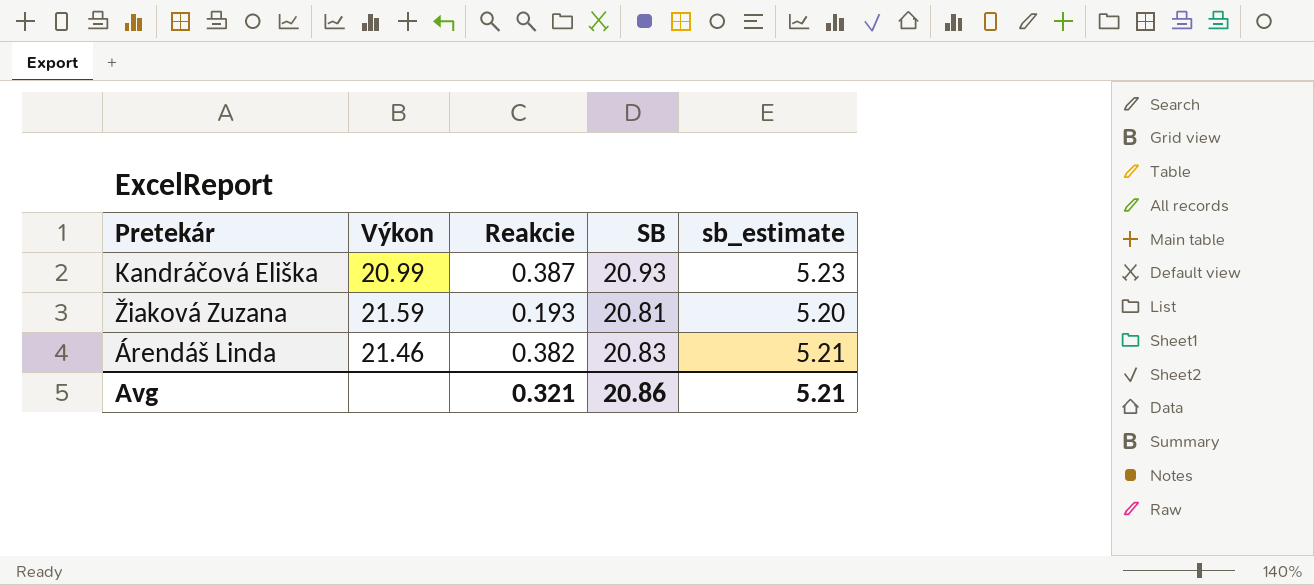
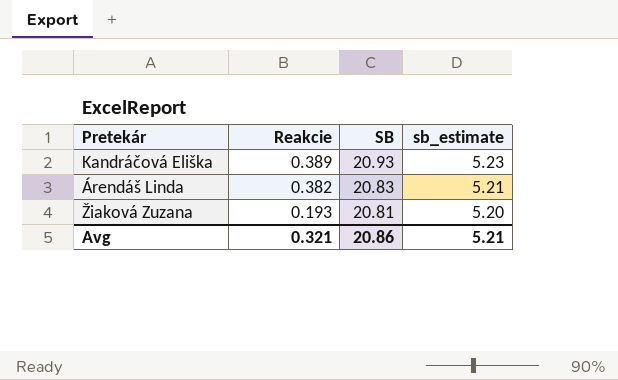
row order: none -> Reakcie descending
column Výkon | position: 2 -> none
Kandráčová Eliška | Reakcie: 0.387 -> 0.389

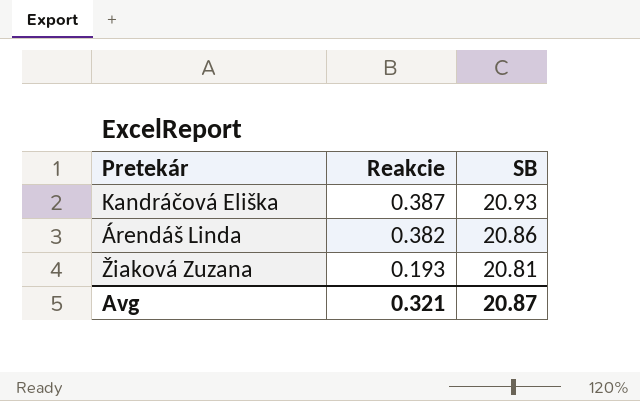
column sb_estimate | formula: [SB] * 0.25 -> none
Kandráčová Eliška | Reakcie: 0.389 -> 0.387
Árendáš Linda | SB: 20.83 -> 20.86
Avg | SB: 20.86 -> 20.87

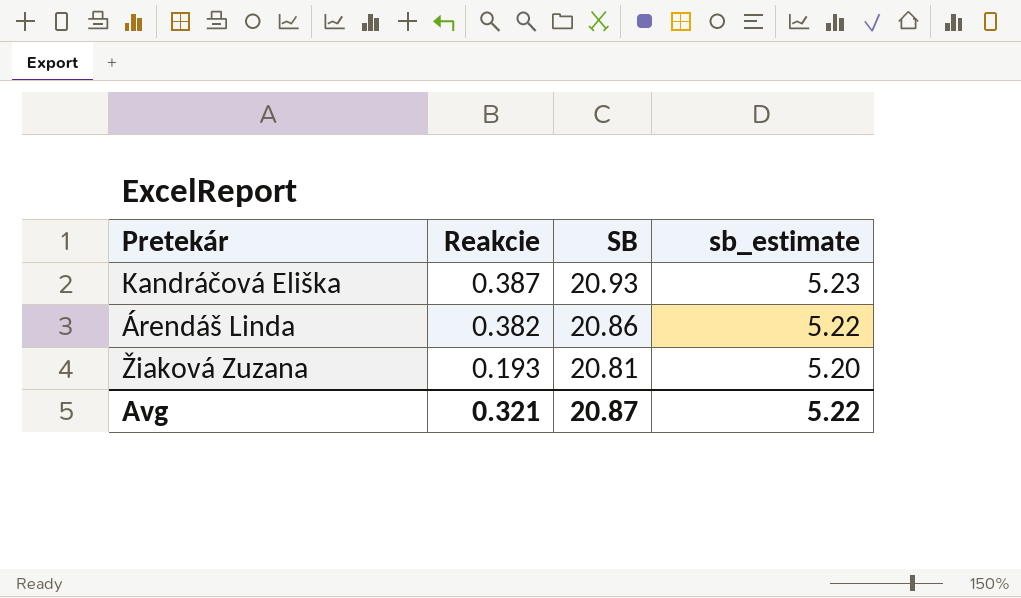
column sb_estimate | formula: none -> [SB] * 0.25

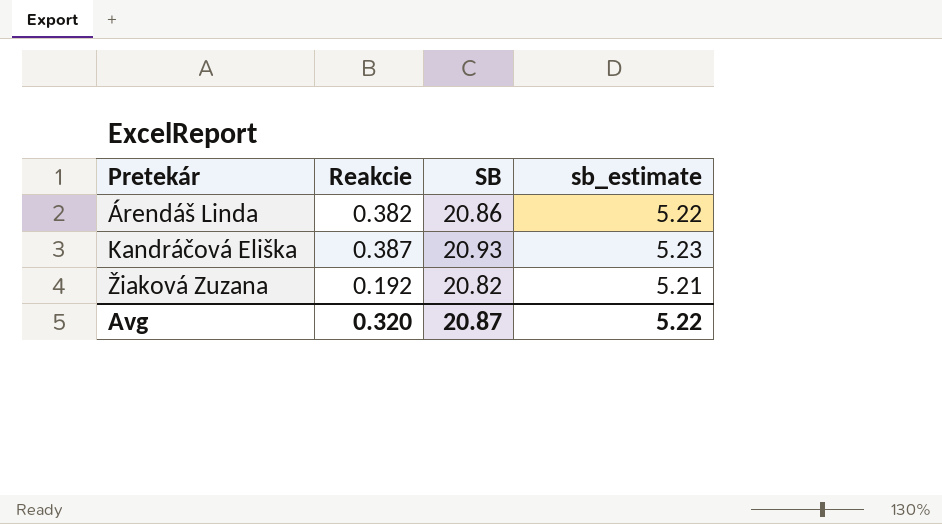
row order: Reakcie descending -> Pretekár ascending
Žiaková Zuzana | Reakcie: 0.193 -> 0.192
Žiaková Zuzana | SB: 20.81 -> 20.82
Žiaková Zuzana | sb_estimate: 5.20 -> 5.21
Avg | Reakcie: 0.321 -> 0.320

